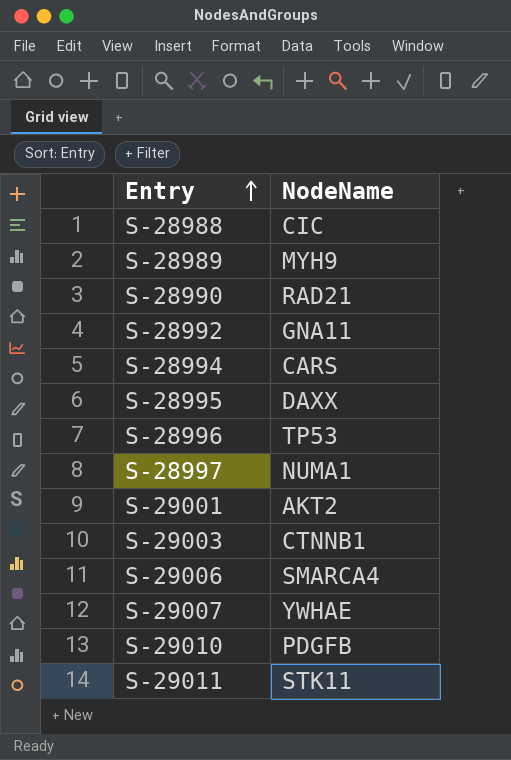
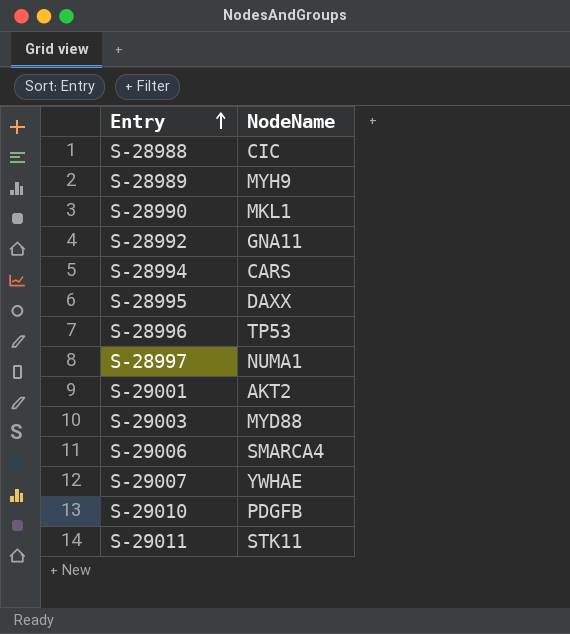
S-28990 | NodeName: RAD21 -> MKL1
S-29003 | NodeName: CTNNB1 -> MYD88

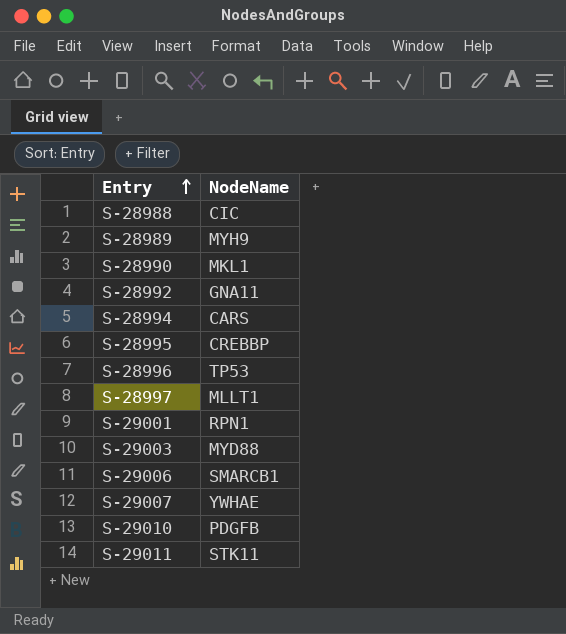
S-28995 | NodeName: DAXX -> CREBBP
S-28997 | NodeName: NUMA1 -> MLLT1
S-29001 | NodeName: AKT2 -> RPN1
S-29006 | NodeName: SMARCA4 -> SMARCB1

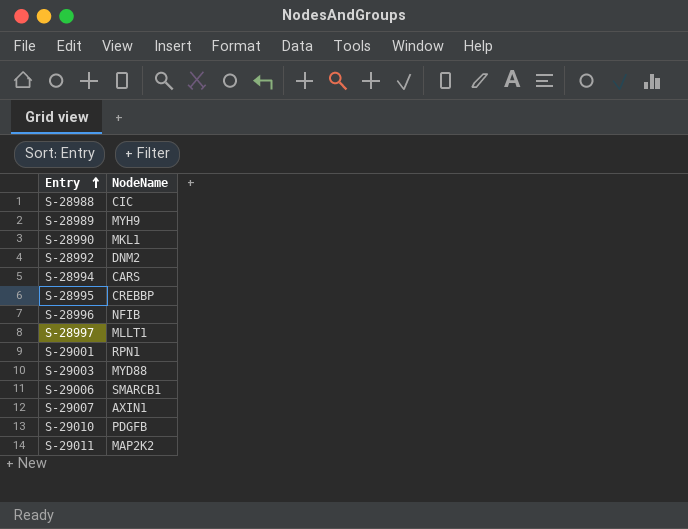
S-28992 | NodeName: GNA11 -> DNM2
S-28996 | NodeName: TP53 -> NFIB
S-29007 | NodeName: YWHAE -> AXIN1
S-29011 | NodeName: STK11 -> MAP2K2

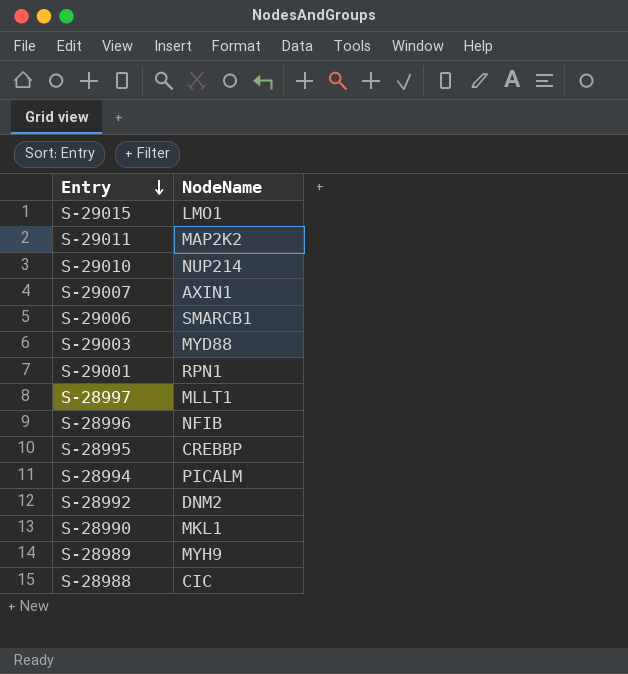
row order: Entry ascending -> Entry descending
row S-29015: none -> LMO1
S-29010 | NodeName: PDGFB -> NUP214
S-28994 | NodeName: CARS -> PICALM

